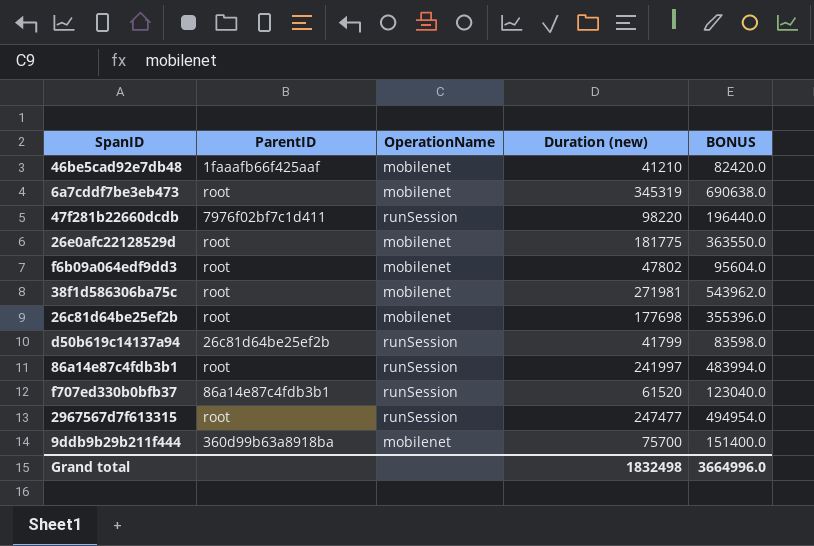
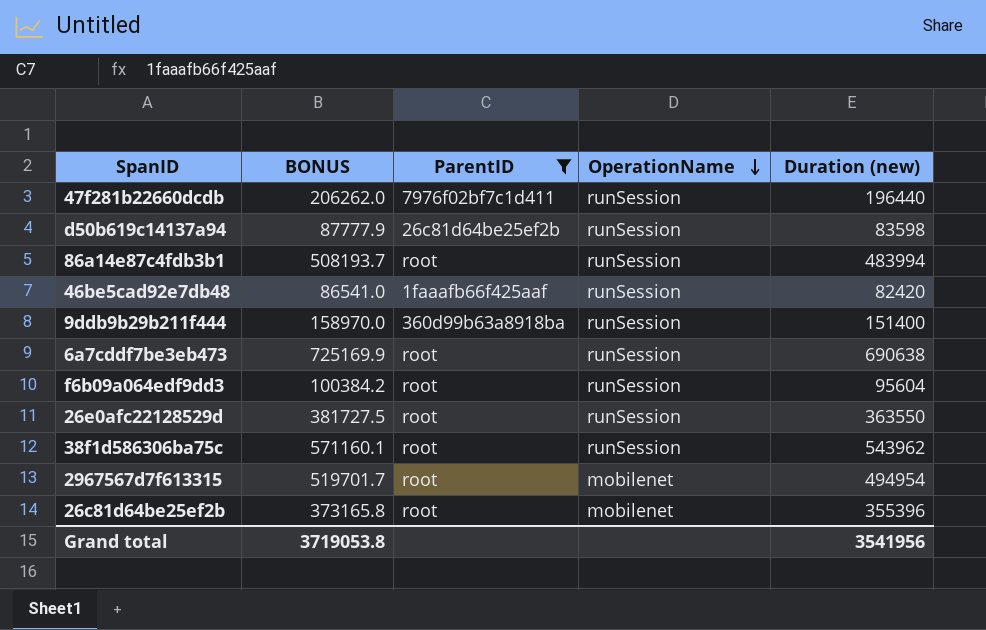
filter: none -> ParentID != 86a14e87c4fdb3b1
row order: none -> OperationName descending
column BONUS | formula: [Duration (new)] * 2 -> [Duration (new)] * 1.05
column BONUS | position: 5 -> 2
47f281b22660dcdb | Duration (new): 98220 -> 196440
d50b619c14137a94 | Duration (new): 41799 -> 83598
86a14e87c4fdb3b1 | Duration (new): 241997 -> 483994
46be5cad92e7db48 | OperationName: mobilenet -> runSession
46be5cad92e7db48 | Duration (new): 41210 -> 82420
9ddb9b29b211f444 | OperationName: mobilenet -> runSession
9ddb9b29b211f444 | Duration (new): 75700 -> 151400
6a7cddf7be3eb473 | OperationName: mobilenet -> runSession
6a7cddf7be3eb473 | Duration (new): 345319 -> 690638
f6b09a064edf9dd3 | OperationName: mobilenet -> runSession
f6b09a064edf9dd3 | Duration (new): 47802 -> 95604
26e0afc22128529d | OperationName: mobilenet -> runSession
26e0afc22128529d | Duration (new): 181775 -> 363550
38f1d586306ba75c | OperationName: mobilenet -> runSession
38f1d586306ba75c | Duration (new): 271981 -> 543962
2967567d7f613315 | OperationName: runSession -> mobilenet
2967567d7f613315 | Duration (new): 247477 -> 494954
26c81d64be25ef2b | Duration (new): 177698 -> 355396
Grand total | BONUS: 3664996.0 -> 3719053.8
Grand total | Duration (new): 1832498 -> 3541956

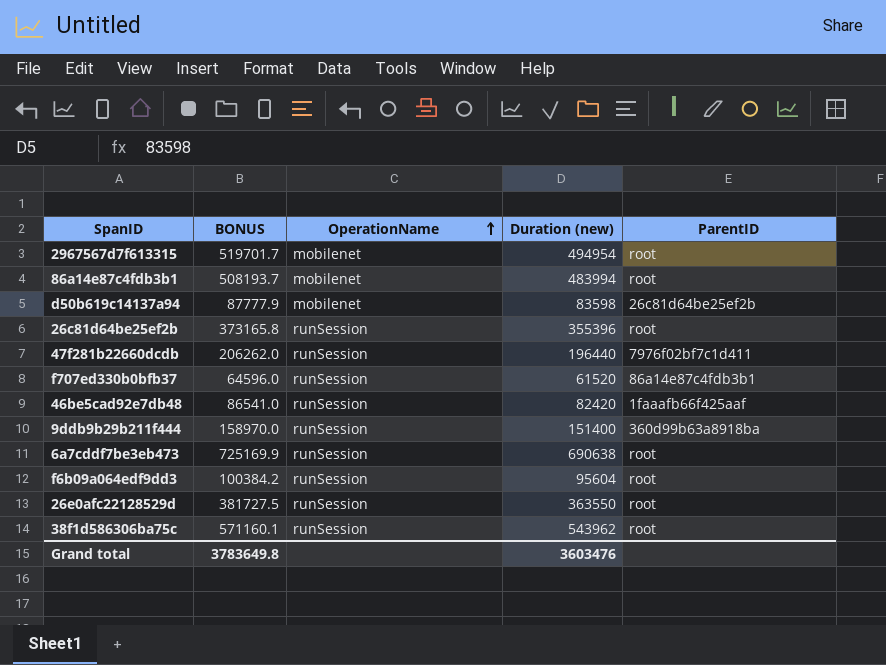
filter: ParentID != 86a14e87c4fdb3b1 -> none
row order: OperationName descending -> OperationName ascending
column ParentID | position: 3 -> 5
86a14e87c4fdb3b1 | OperationName: runSession -> mobilenet
d50b619c14137a94 | OperationName: runSession -> mobilenet
26c81d64be25ef2b | OperationName: mobilenet -> runSession
Grand total | BONUS: 3719053.8 -> 3783649.8
Grand total | Duration (new): 3541956 -> 3603476

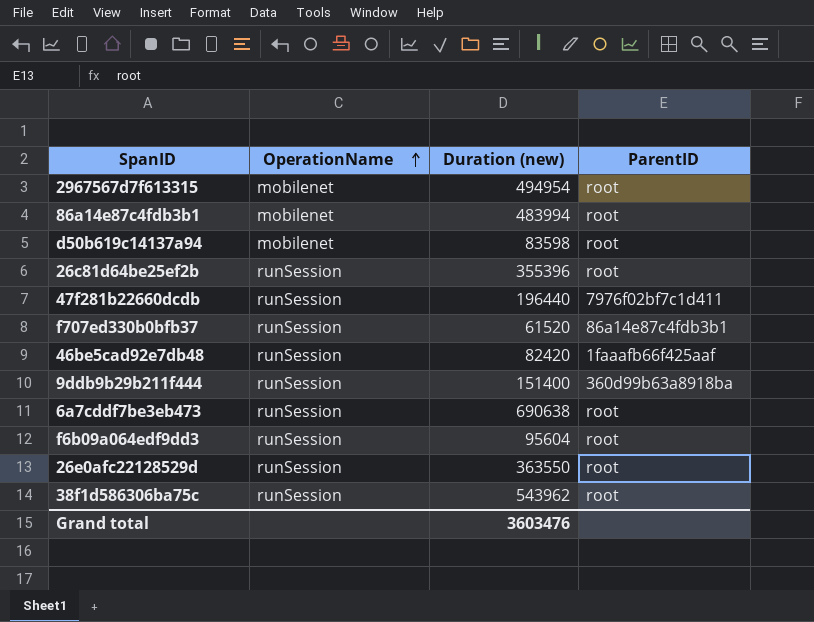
column BONUS | formula: [Duration (new)] * 1.05 -> none
d50b619c14137a94 | ParentID: 26c81d64be25ef2b -> root

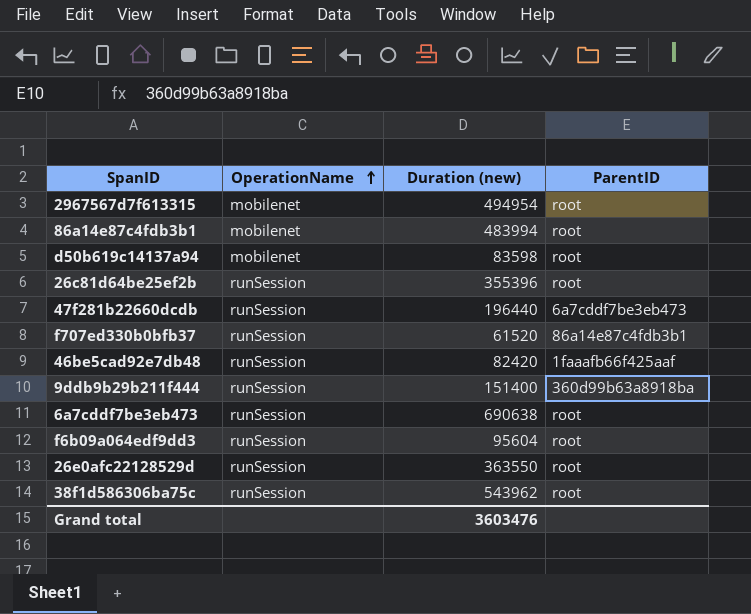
47f281b22660dcdb | ParentID: 7976f02bf7c1d411 -> 6a7cddf7be3eb473

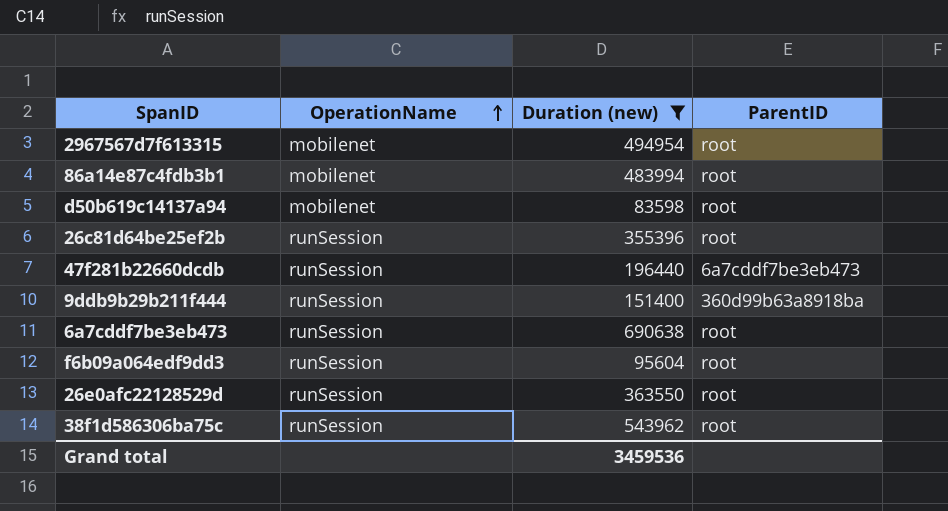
filter: none -> Duration (new) >= 83598
Grand total | Duration (new): 3603476 -> 3459536

